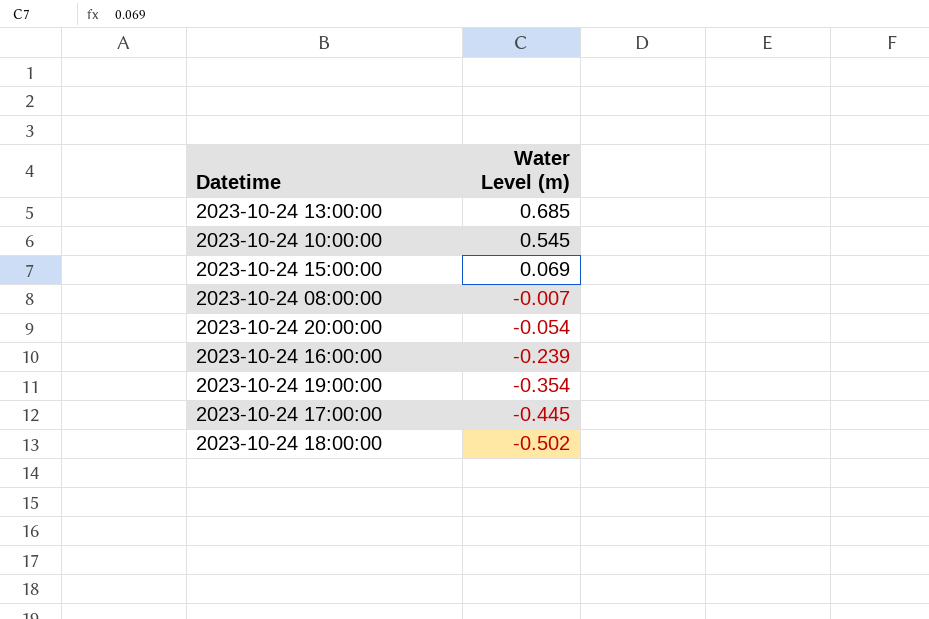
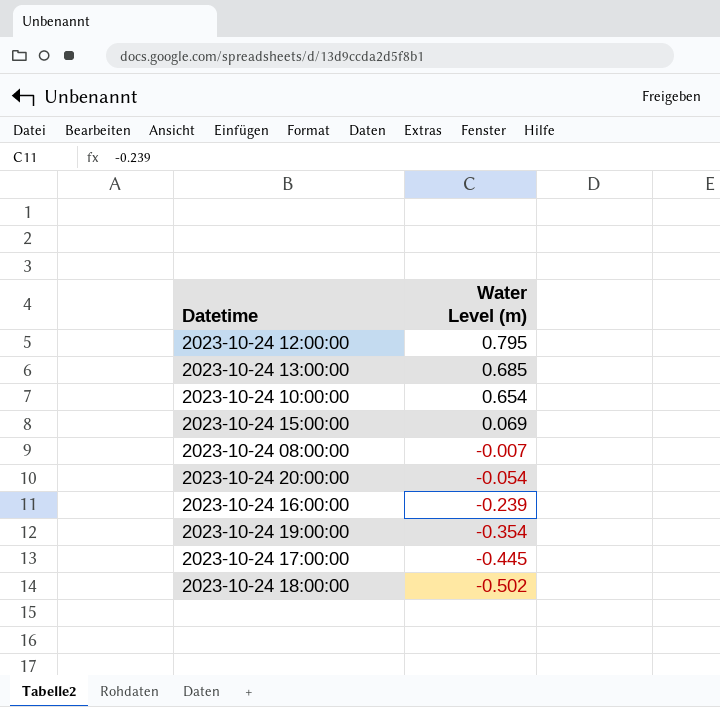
row 2023-10-24 12:00:00: none -> 0.795
2023-10-24 10:00:00 | Water Level (m): 0.545 -> 0.654

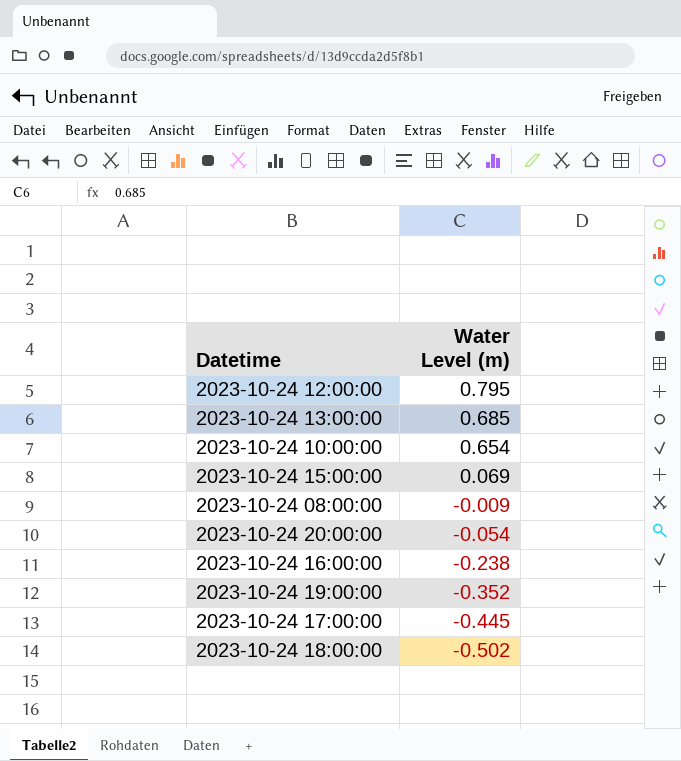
2023-10-24 08:00:00 | Water Level (m): -0.007 -> -0.009
2023-10-24 16:00:00 | Water Level (m): -0.239 -> -0.238
2023-10-24 19:00:00 | Water Level (m): -0.354 -> -0.352

